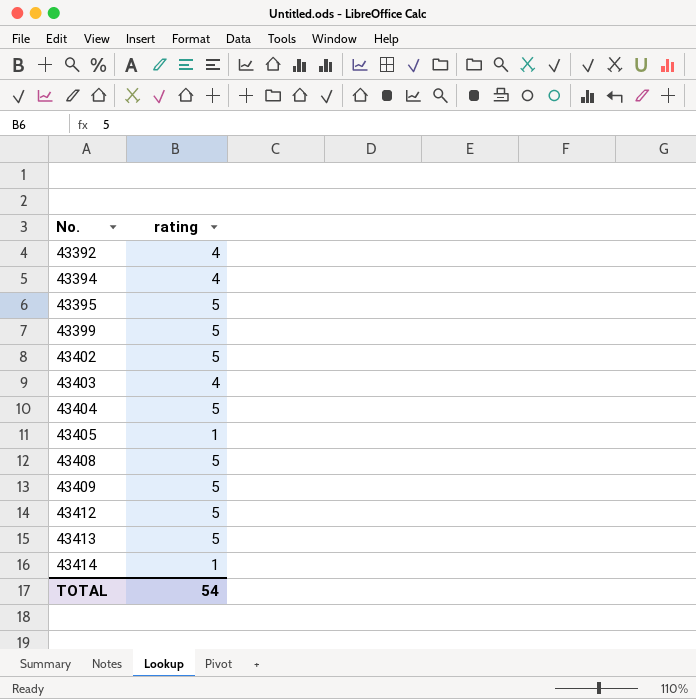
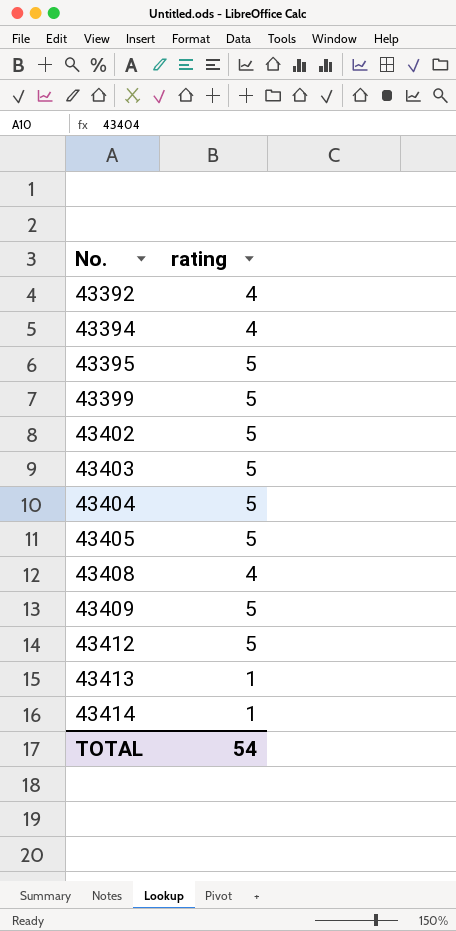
43403 | rating: 4 -> 5
43405 | rating: 1 -> 5
43408 | rating: 5 -> 4
43413 | rating: 5 -> 1

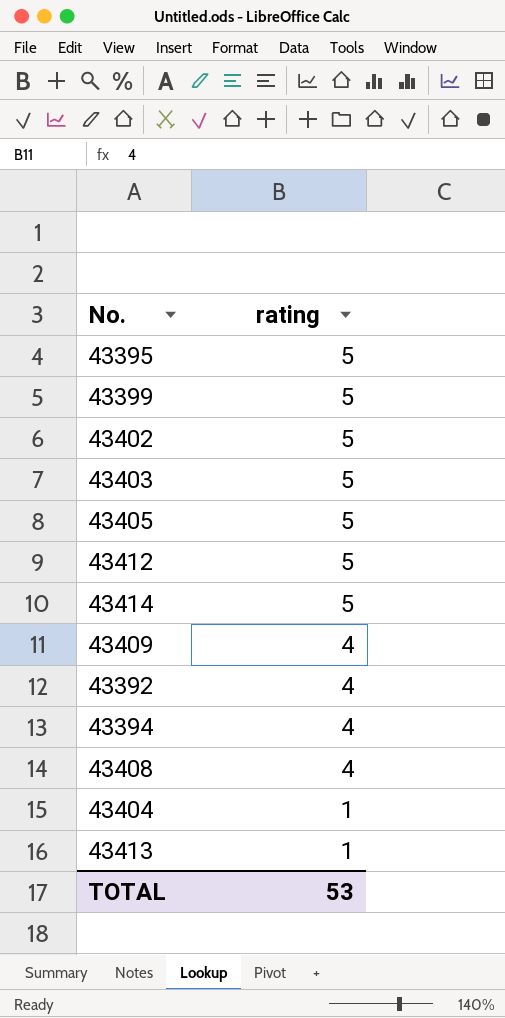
row order: No. ascending -> rating descending
43414 | rating: 1 -> 5
43409 | rating: 5 -> 4
43404 | rating: 5 -> 1
TOTAL | rating: 54 -> 53

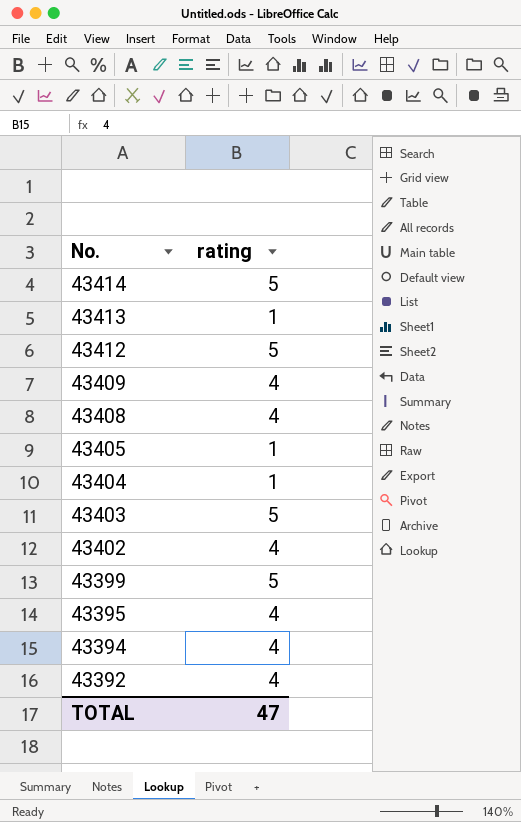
row order: rating descending -> No. descending
43405 | rating: 5 -> 1
43402 | rating: 5 -> 4
43395 | rating: 5 -> 4
TOTAL | rating: 53 -> 47

